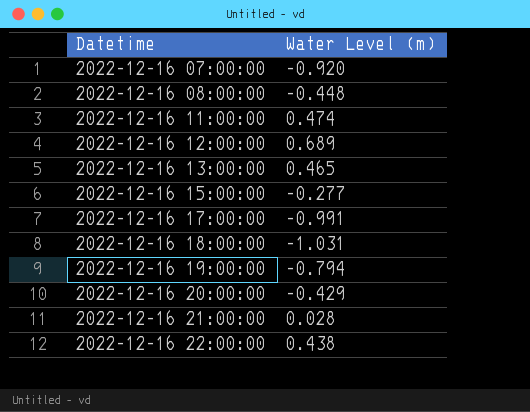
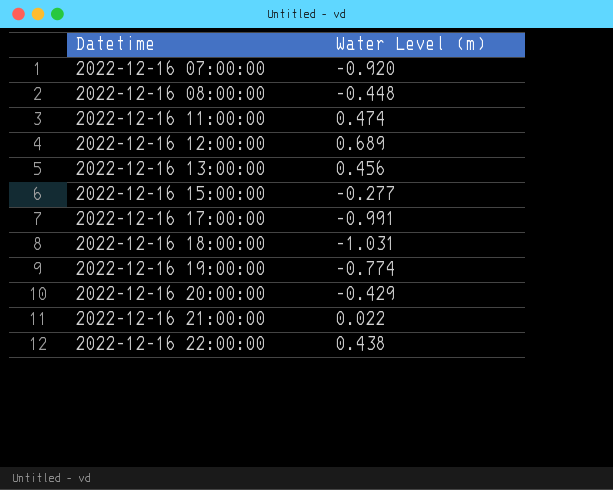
2022-12-16 13:00:00 | Water Level (m): 0.465 -> 0.456
2022-12-16 19:00:00 | Water Level (m): -0.794 -> -0.774
2022-12-16 21:00:00 | Water Level (m): 0.028 -> 0.022

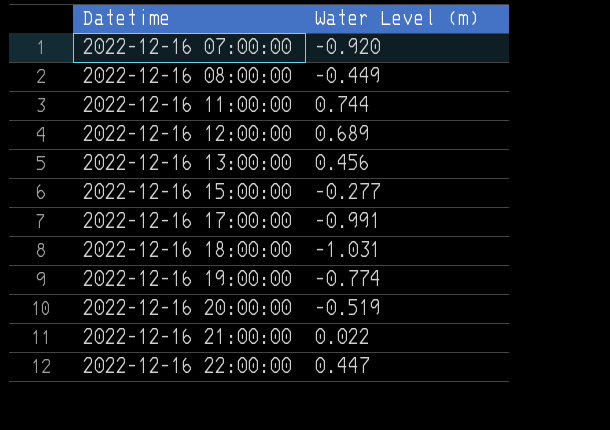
2022-12-16 08:00:00 | Water Level (m): -0.448 -> -0.449
2022-12-16 11:00:00 | Water Level (m): 0.474 -> 0.744
2022-12-16 20:00:00 | Water Level (m): -0.429 -> -0.519
2022-12-16 22:00:00 | Water Level (m): 0.438 -> 0.447

